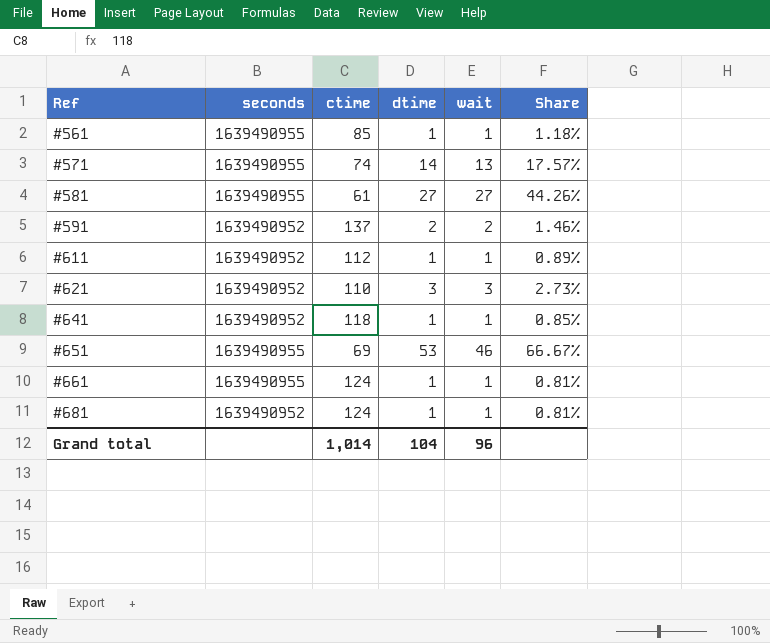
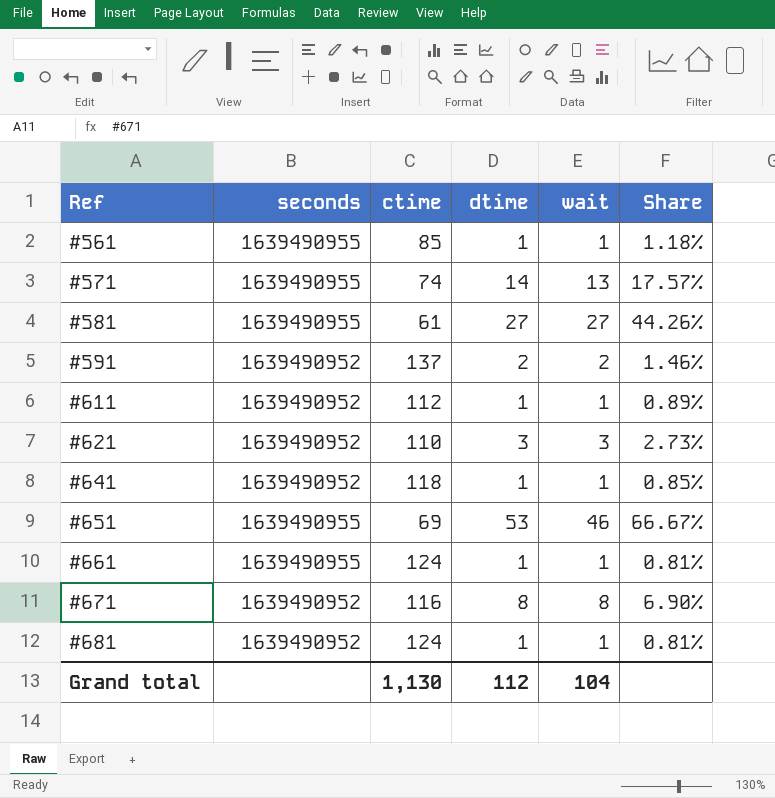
row #671: none -> 1639490952 | 116 | 8 | 8 | 6.90%
Grand total | ctime: 1,014 -> 1,130
Grand total | dtime: 104 -> 112
Grand total | wait: 96 -> 104

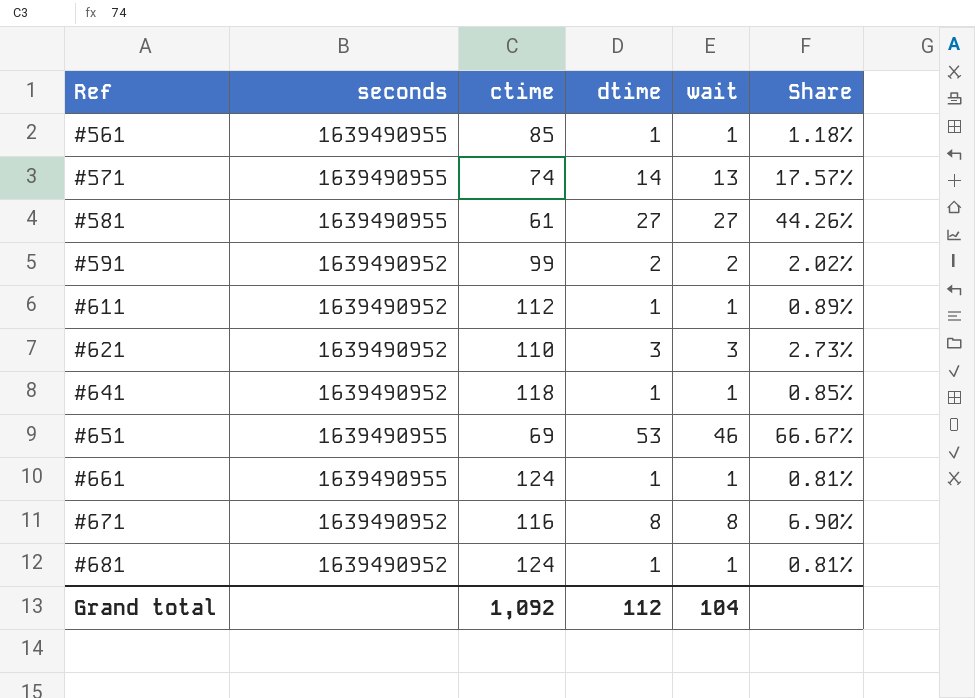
#591 | ctime: 137 -> 99
#591 | Share: 1.46% -> 2.02%
Grand total | ctime: 1,130 -> 1,092

